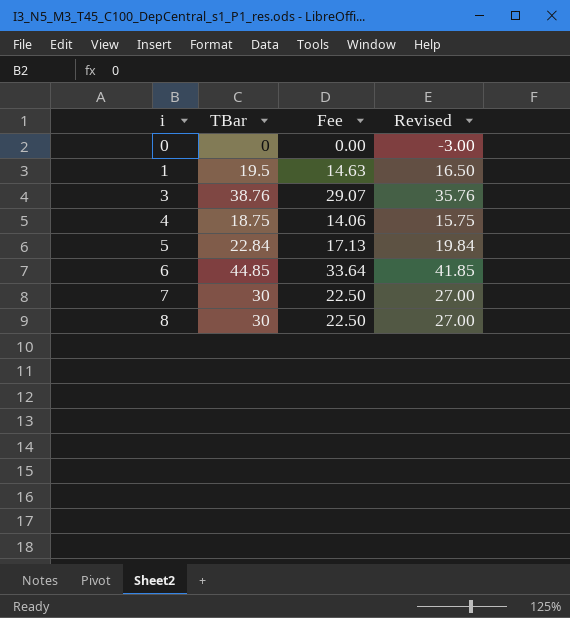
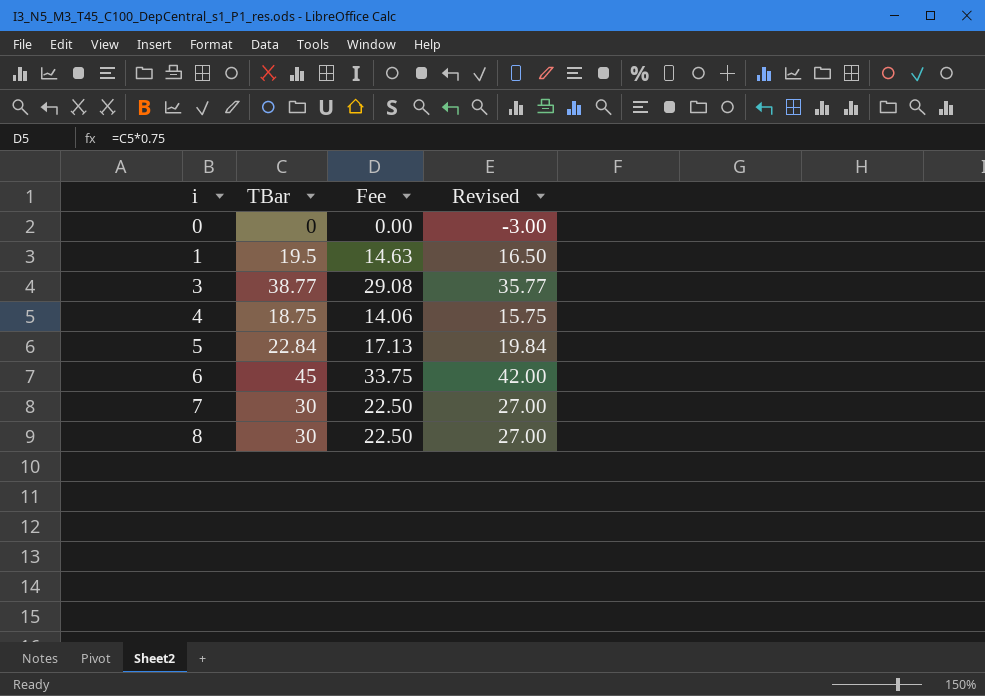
3 | TBar: 38.76 -> 38.77
3 | Fee: 29.07 -> 29.08
3 | Revised: 35.76 -> 35.77
6 | TBar: 44.85 -> 45
6 | Fee: 33.64 -> 33.75
6 | Revised: 41.85 -> 42.00

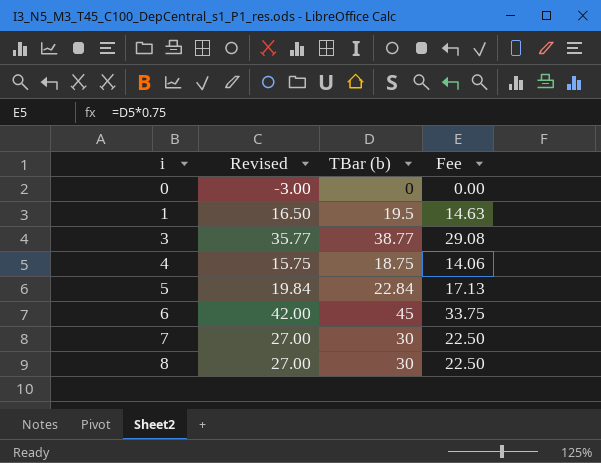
column Revised | position: 4 -> 2
column name: TBar -> TBar (b)

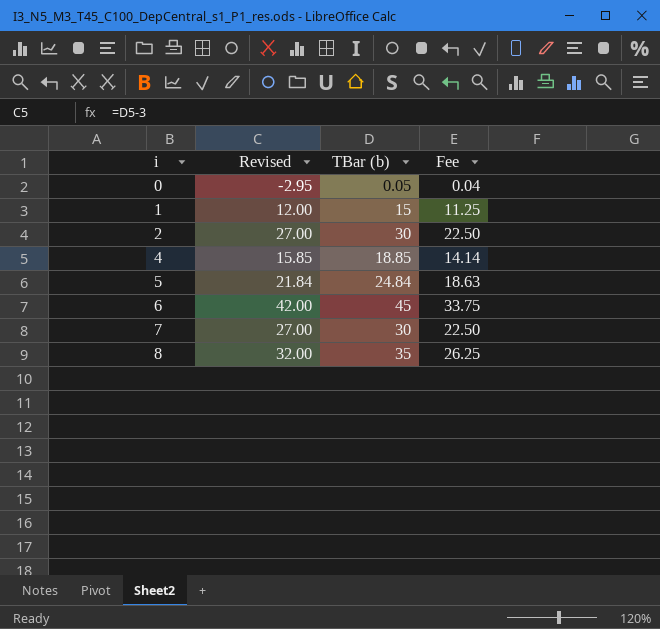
row 3: 35.77 | 38.77 | 29.08 -> none
0 | Revised: -3.00 -> -2.95
0 | TBar (b): 0 -> 0.05
0 | Fee: 0.00 -> 0.04
1 | Revised: 16.50 -> 12.00
1 | TBar (b): 19.5 -> 15
1 | Fee: 14.63 -> 11.25
row 2: none -> 27.00 | 30 | 22.50
4 | Revised: 15.75 -> 15.85
4 | TBar (b): 18.75 -> 18.85
4 | Fee: 14.06 -> 14.14
5 | Revised: 19.84 -> 21.84
5 | TBar (b): 22.84 -> 24.84
5 | Fee: 17.13 -> 18.63
8 | Revised: 27.00 -> 32.00
8 | TBar (b): 30 -> 35
8 | Fee: 22.50 -> 26.25

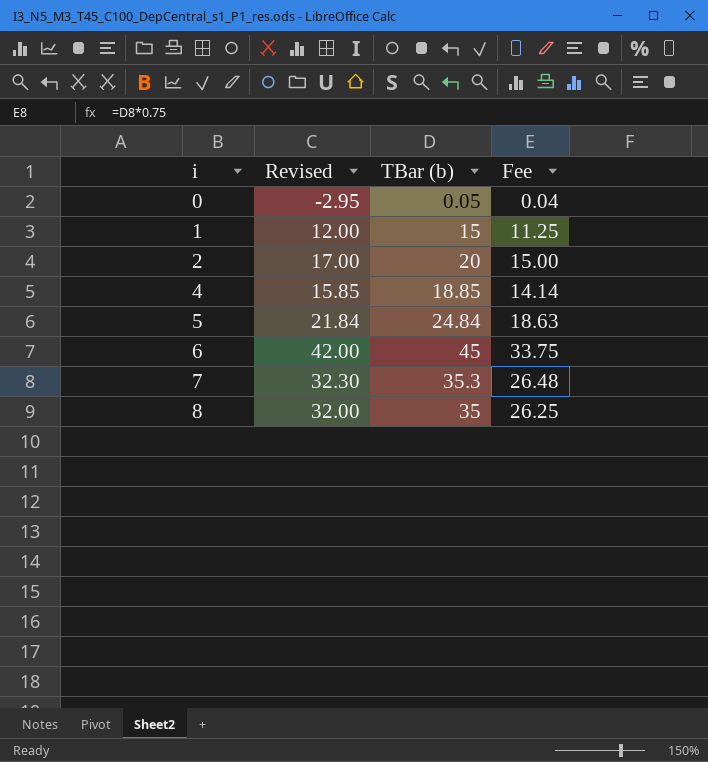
2 | Revised: 27.00 -> 17.00
2 | TBar (b): 30 -> 20
2 | Fee: 22.50 -> 15.00
7 | Revised: 27.00 -> 32.30
7 | TBar (b): 30 -> 35.3
7 | Fee: 22.50 -> 26.48

